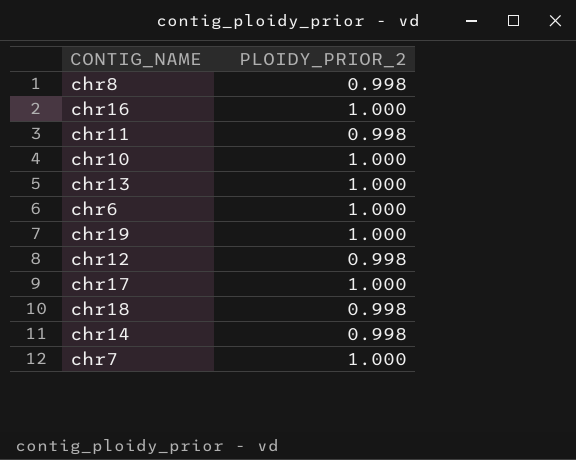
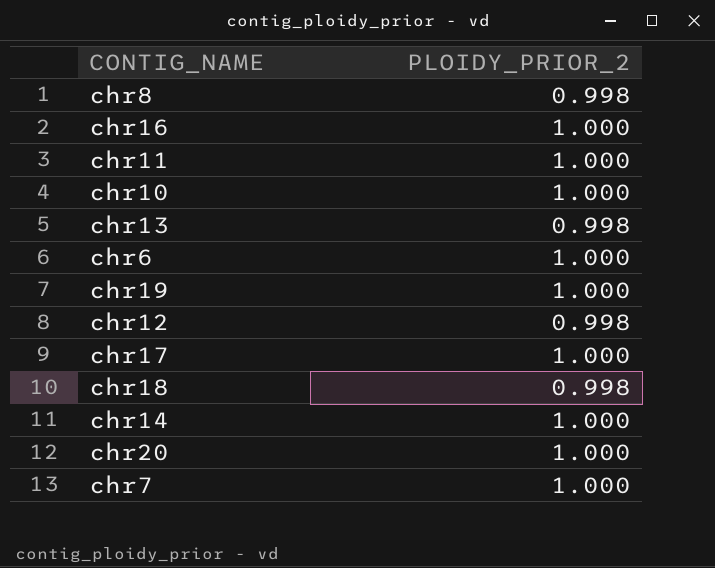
chr11 | PLOIDY_PRIOR_2: 0.998 -> 1.000
chr13 | PLOIDY_PRIOR_2: 1.000 -> 0.998
chr14 | PLOIDY_PRIOR_2: 0.998 -> 1.000
row chr20: none -> 1.000

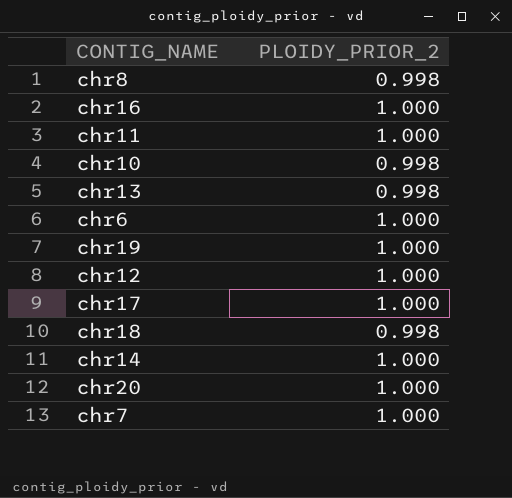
chr10 | PLOIDY_PRIOR_2: 1.000 -> 0.998
chr12 | PLOIDY_PRIOR_2: 0.998 -> 1.000

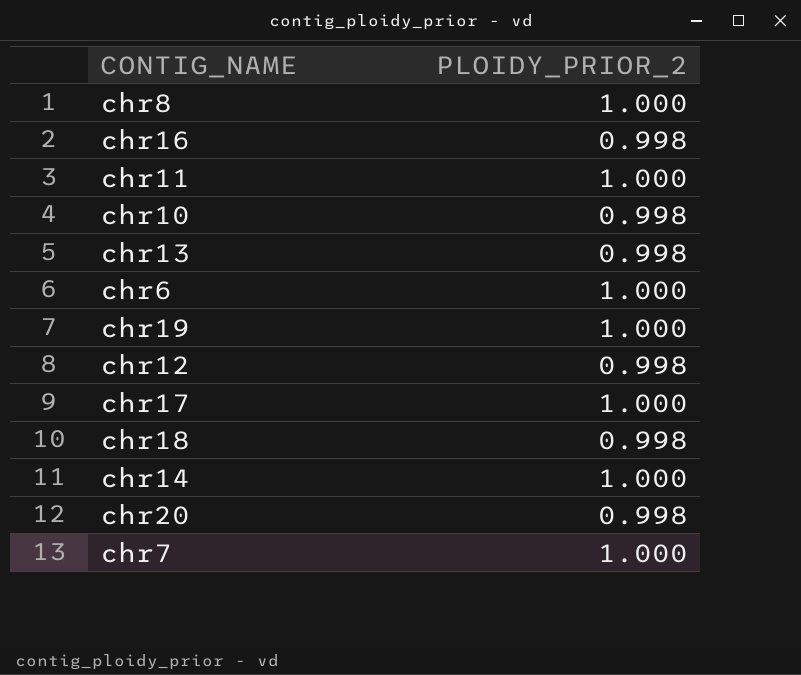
chr8 | PLOIDY_PRIOR_2: 0.998 -> 1.000
chr16 | PLOIDY_PRIOR_2: 1.000 -> 0.998
chr12 | PLOIDY_PRIOR_2: 1.000 -> 0.998
chr20 | PLOIDY_PRIOR_2: 1.000 -> 0.998

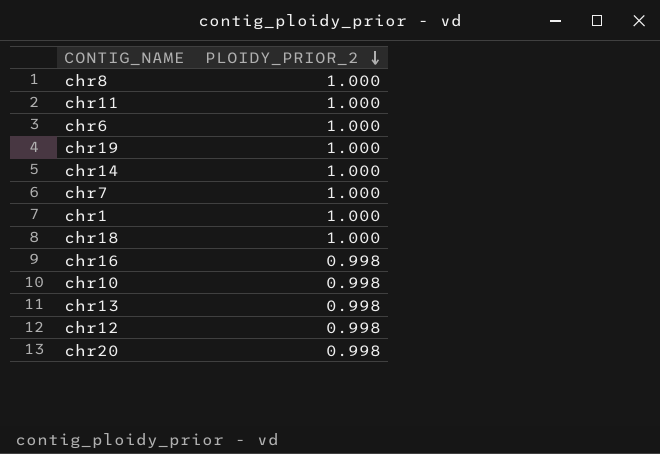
row order: none -> PLOIDY_PRIOR_2 descending
row chr17: 1.000 -> none
row chr1: none -> 1.000
chr18 | PLOIDY_PRIOR_2: 0.998 -> 1.000

